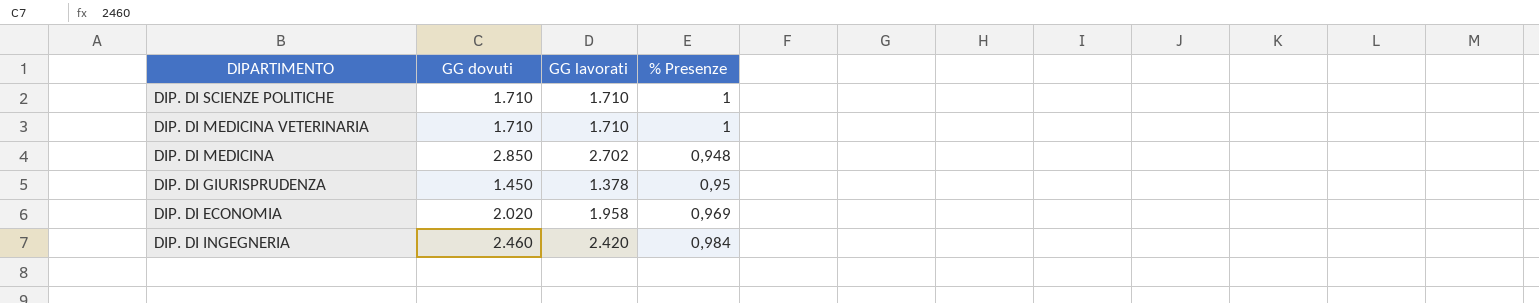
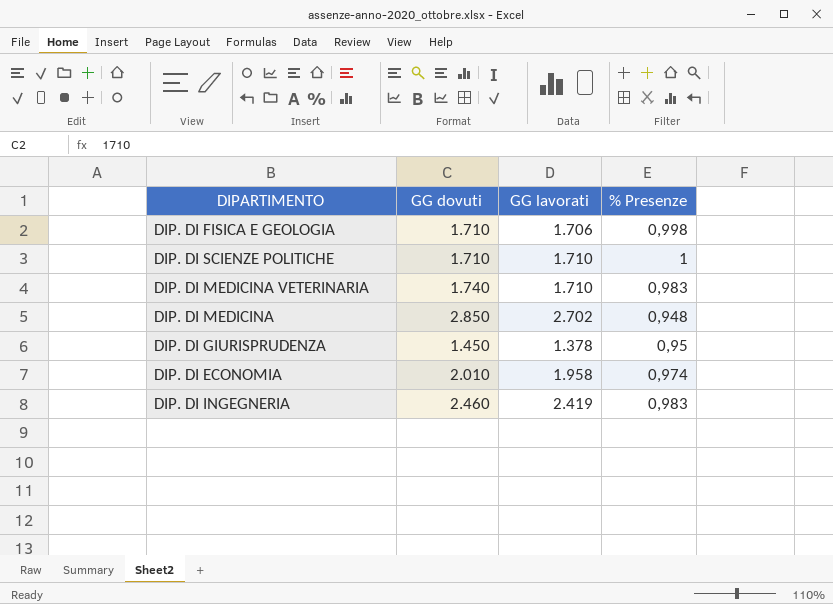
row DIP. DI FISICA E GEOLOGIA: none -> 1.710 | 1.706 | 0,998
DIP. DI MEDICINA VETERINARIA | GG dovuti: 1.710 -> 1.740
DIP. DI MEDICINA VETERINARIA | % Presenze: 1 -> 0,983
DIP. DI ECONOMIA | GG dovuti: 2.020 -> 2.010
DIP. DI ECONOMIA | % Presenze: 0,969 -> 0,974
DIP. DI INGEGNERIA | GG lavorati: 2.420 -> 2.419
DIP. DI INGEGNERIA | % Presenze: 0,984 -> 0,983

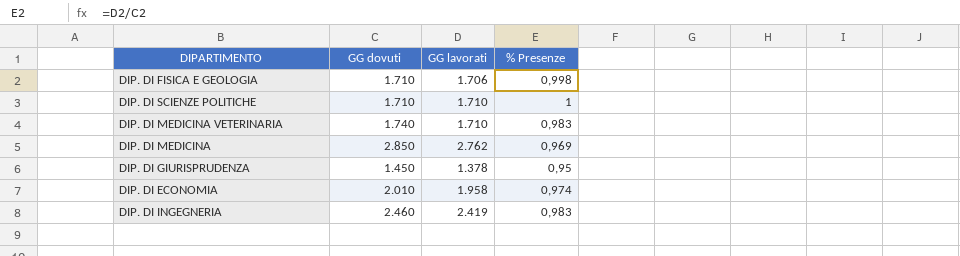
DIP. DI MEDICINA | GG lavorati: 2.702 -> 2.762
DIP. DI MEDICINA | % Presenze: 0,948 -> 0,969

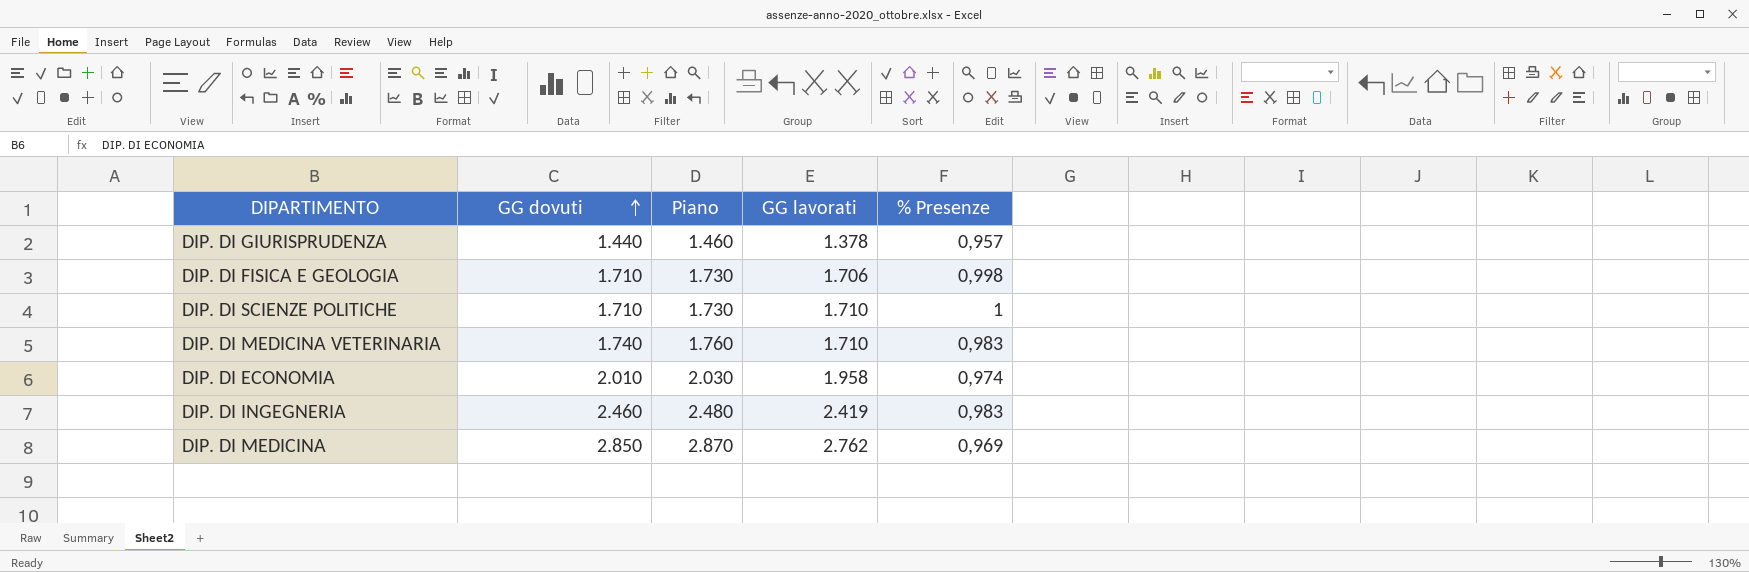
row order: none -> GG dovuti ascending
column Piano | formula: none -> [GG dovuti] + 20
DIP. DI GIURISPRUDENZA | GG dovuti: 1.450 -> 1.440
DIP. DI GIURISPRUDENZA | % Presenze: 0,95 -> 0,957

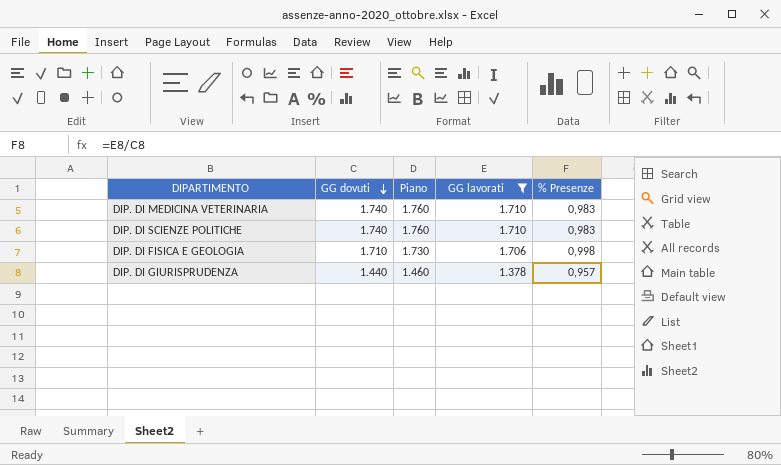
filter: none -> GG lavorati <= 1.710
row order: GG dovuti ascending -> GG dovuti descending
DIP. DI SCIENZE POLITICHE | GG dovuti: 1.710 -> 1.740
DIP. DI SCIENZE POLITICHE | Piano: 1.730 -> 1.760
DIP. DI SCIENZE POLITICHE | % Presenze: 1 -> 0,983

